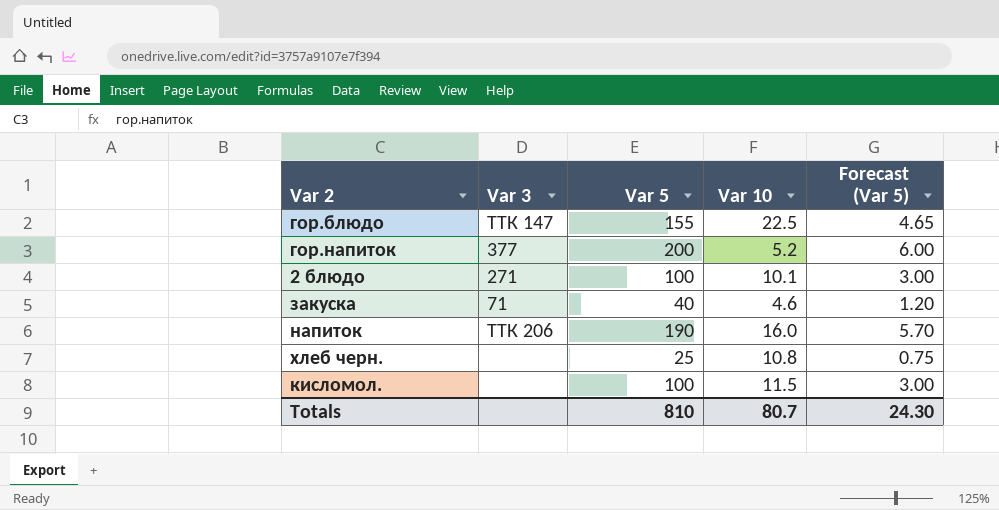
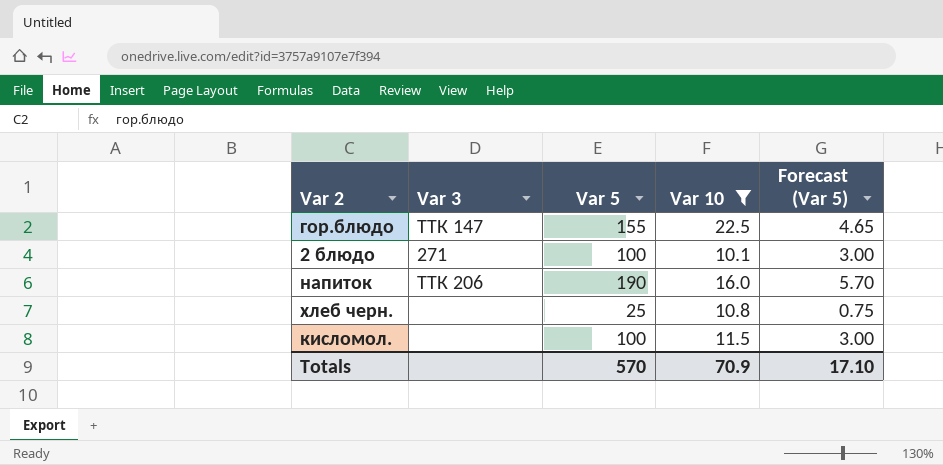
filter: none -> Var 10 >= 10.1
Totals | Var 5: 810 -> 570
Totals | Var 10: 80.7 -> 70.9
Totals | Forecast (Var 5): 24.30 -> 17.10

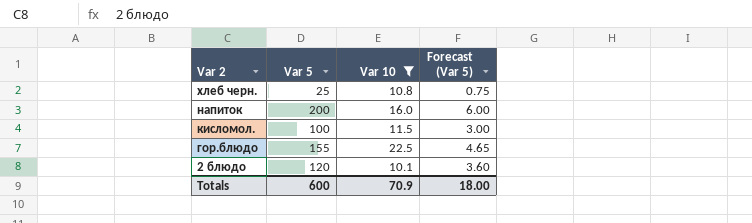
row order: none -> Var 2 descending
column Var 3 | position: 2 -> none
напиток | Var 5: 190 -> 200
напиток | Forecast (Var 5): 5.70 -> 6.00
2 блюдо | Var 5: 100 -> 120
2 блюдо | Forecast (Var 5): 3.00 -> 3.60
Totals | Var 5: 570 -> 600
Totals | Forecast (Var 5): 17.10 -> 18.00

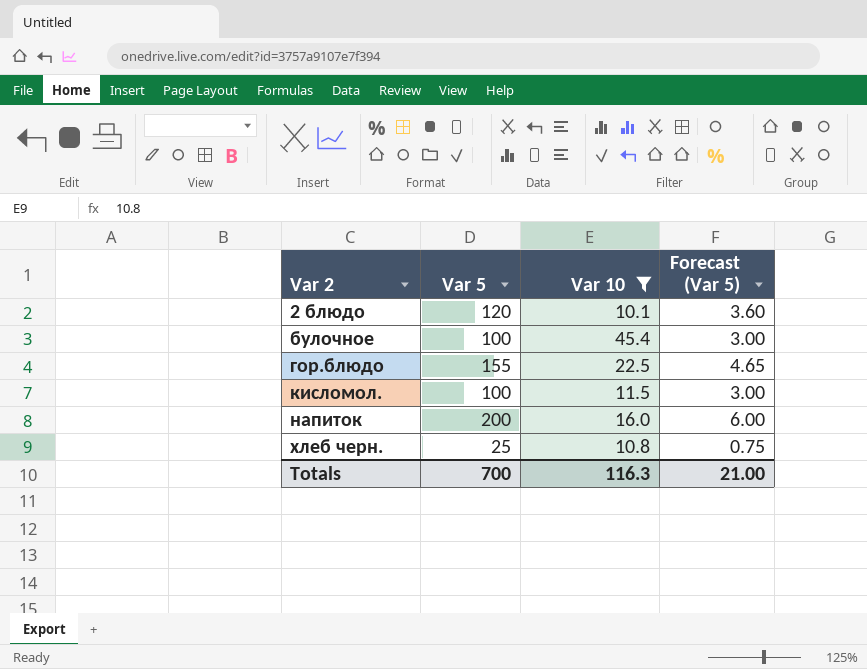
row order: Var 2 descending -> Var 2 ascending
row булочное: none -> 100 | 45.4 | 3.00
Totals | Var 5: 600 -> 700
Totals | Var 10: 70.9 -> 116.3
Totals | Forecast (Var 5): 18.00 -> 21.00

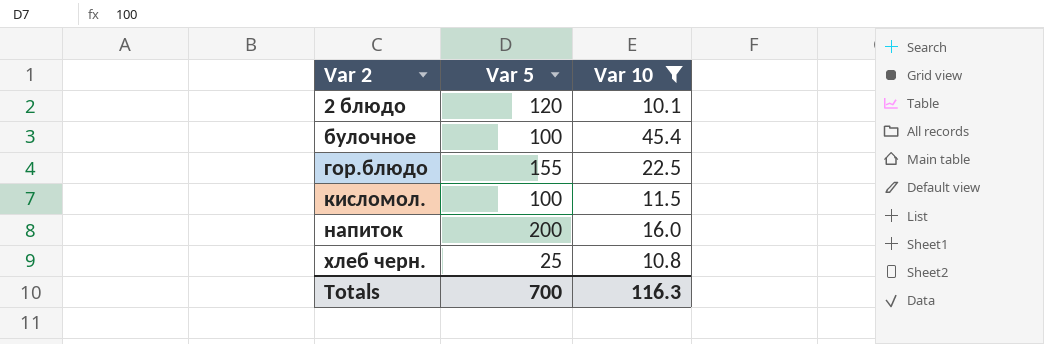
column Forecast (Var 5) | formula: [Var 5] * 0.03 -> none

